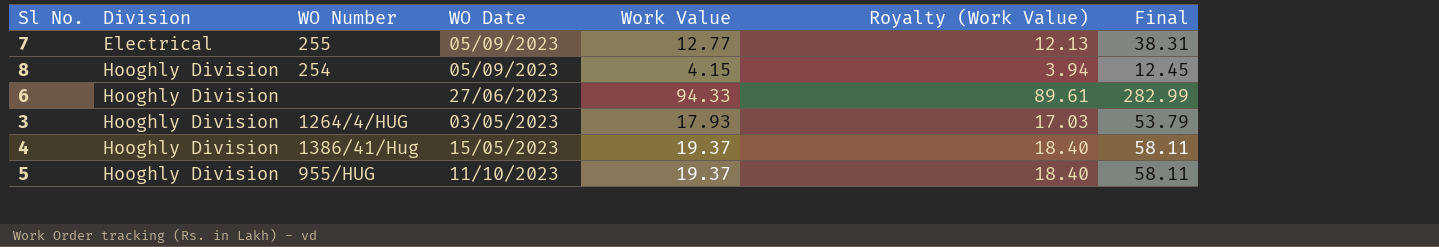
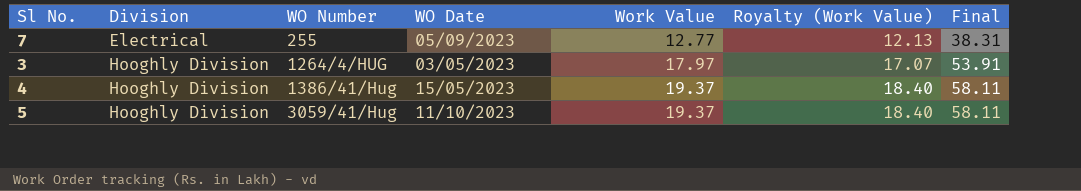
row 8: Hooghly Division | 254 | 05/09/2023 | 4.15 | 3.94 | 12.45 -> none
row 6: Hooghly Division | none | 27/06/2023 | 94.33 | 89.61 | 282.99 -> none
3 | Work Value: 17.93 -> 17.97
3 | Royalty (Work Value): 17.03 -> 17.07
3 | Final: 53.79 -> 53.91
5 | WO Number: 955/HUG -> 3059/41/Hug

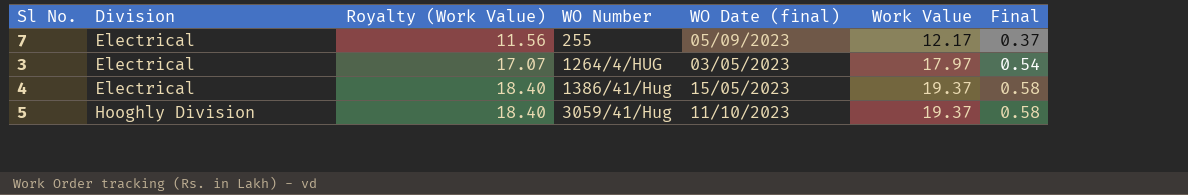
column Royalty (Work Value) | position: 6 -> 3
column name: WO Date -> WO Date (final)
column Final | formula: [Work Value] * 3 -> [Work Value] * 0.03
7 | Royalty (Work Value): 12.13 -> 11.56
7 | Work Value: 12.77 -> 12.17
3 | Division: Hooghly Division -> Electrical
4 | Division: Hooghly Division -> Electrical

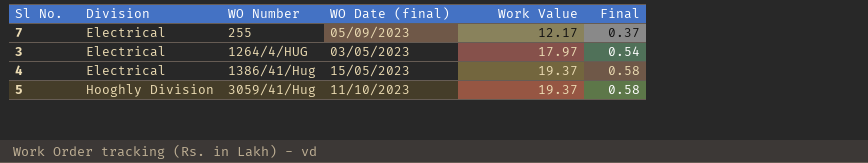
column Royalty (Work Value) | formula: [Work Value] * 0.95 -> none

